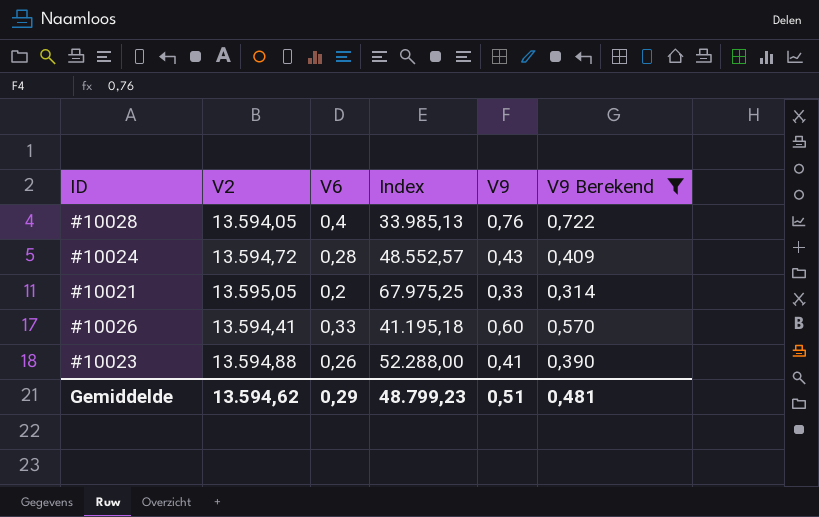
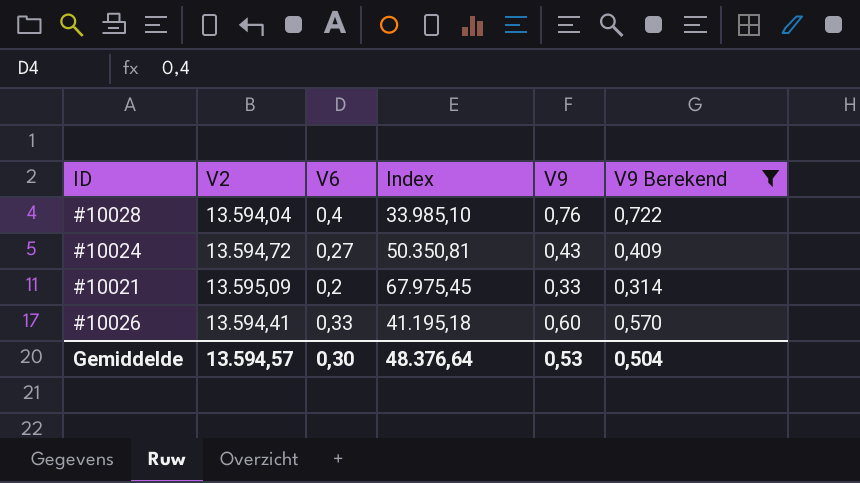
row #10023: 13.594,88 | 0,26 | 52.288,00 | 0,41 | 0,390 -> none
#10028 | V2: 13.594,05 -> 13.594,04
#10028 | Index: 33.985,13 -> 33.985,10
#10024 | V6: 0,28 -> 0,27
#10024 | Index: 48.552,57 -> 50.350,81
#10021 | V2: 13.595,05 -> 13.595,09
#10021 | Index: 67.975,25 -> 67.975,45
Gemiddelde | V2: 13.594,62 -> 13.594,57
Gemiddelde | V6: 0,29 -> 0,30
Gemiddelde | Index: 48.799,23 -> 48.376,64
Gemiddelde | V9: 0,51 -> 0,53
Gemiddelde | V9 Berekend: 0,481 -> 0,504

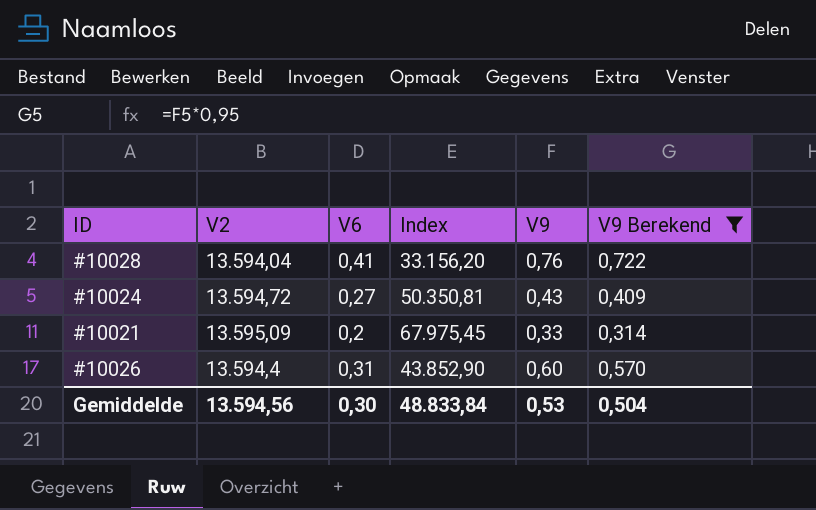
#10028 | V6: 0,4 -> 0,41
#10028 | Index: 33.985,10 -> 33.156,20
#10026 | V2: 13.594,41 -> 13.594,4
#10026 | V6: 0,33 -> 0,31
#10026 | Index: 41.195,18 -> 43.852,90
Gemiddelde | V2: 13.594,57 -> 13.594,56
Gemiddelde | Index: 48.376,64 -> 48.833,84

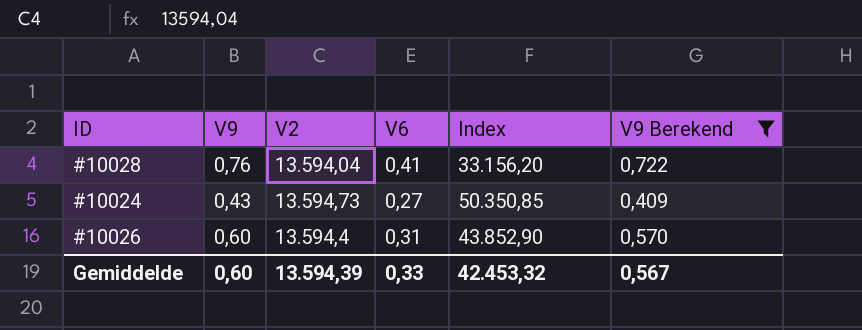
column V9 | position: 5 -> 2
row #10021: 13.595,09 | 0,2 | 67.975,45 | 0,33 | 0,314 -> none
#10024 | V2: 13.594,72 -> 13.594,73
#10024 | Index: 50.350,81 -> 50.350,85
Gemiddelde | V9: 0,53 -> 0,60
Gemiddelde | V2: 13.594,56 -> 13.594,39
Gemiddelde | V6: 0,30 -> 0,33
Gemiddelde | Index: 48.833,84 -> 42.453,32
Gemiddelde | V9 Berekend: 0,504 -> 0,567

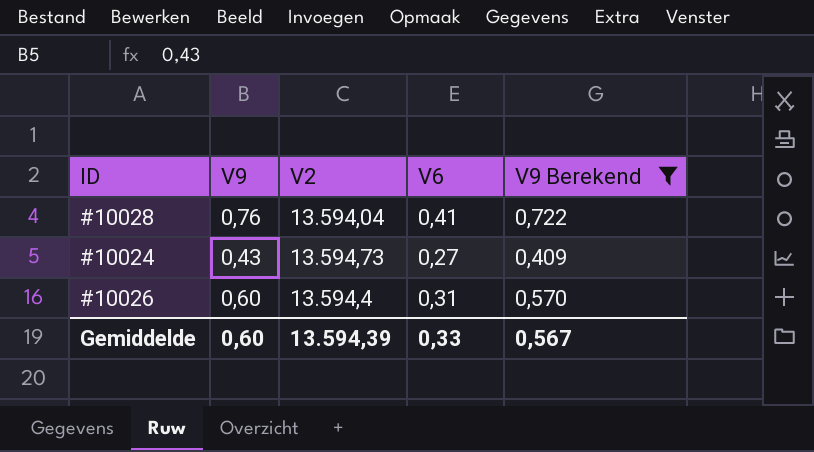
column Index | formula: [V2] / [V6] -> none

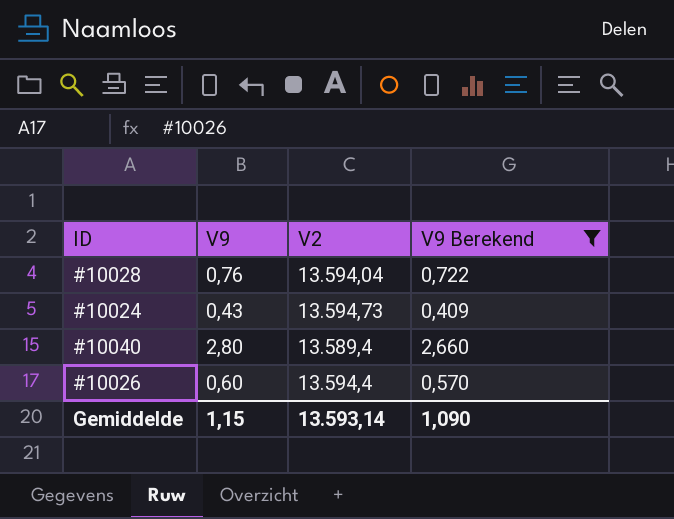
column V6 | position: 4 -> none
row #10040: none -> 2,80 | 13.589,4 | 2,660
Gemiddelde | V9: 0,60 -> 1,15
Gemiddelde | V2: 13.594,39 -> 13.593,14
Gemiddelde | V9 Berekend: 0,567 -> 1,090

